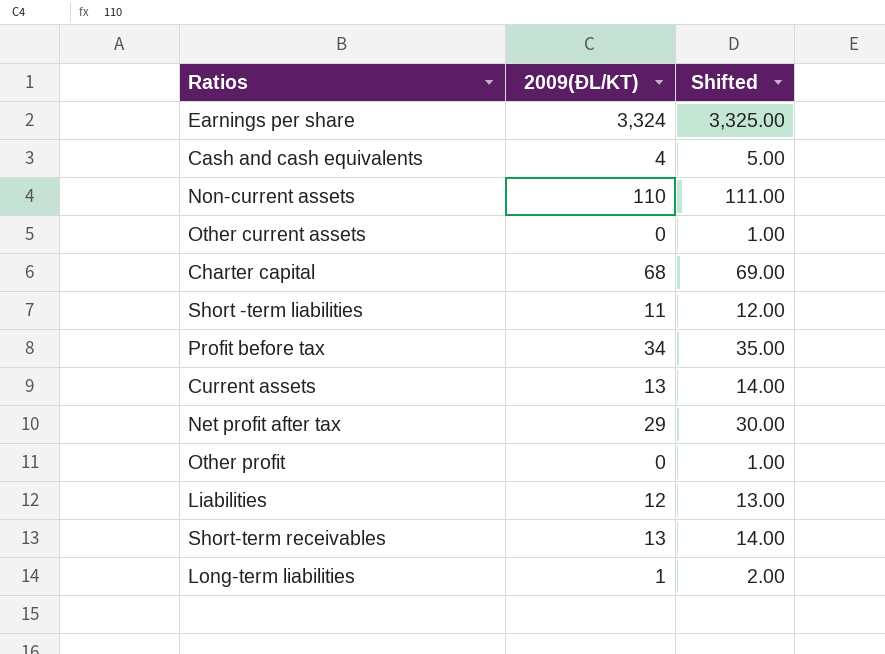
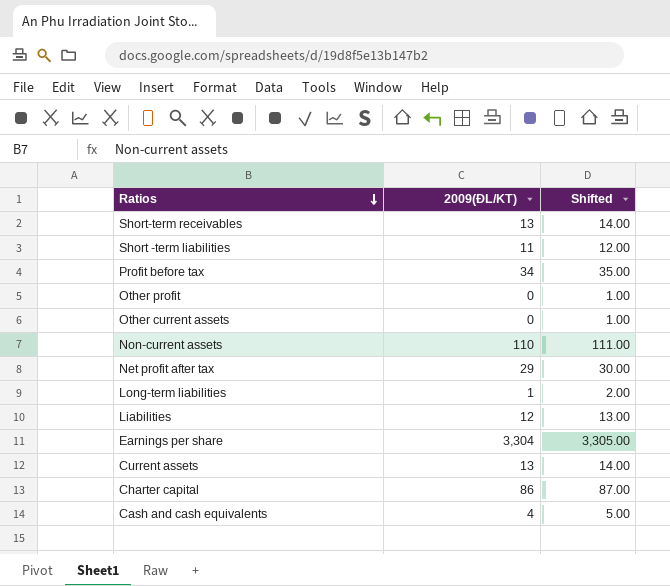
row order: none -> Ratios descending
Earnings per share | 2009(ĐL/KT): 3,324 -> 3,304
Earnings per share | Shifted: 3,325.00 -> 3,305.00
Charter capital | 2009(ĐL/KT): 68 -> 86
Charter capital | Shifted: 69.00 -> 87.00

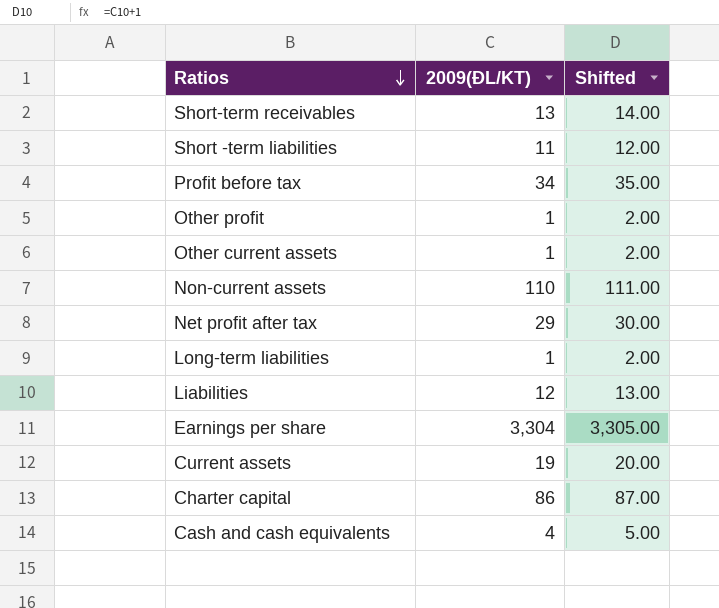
Other profit | 2009(ĐL/KT): 0 -> 1
Other profit | Shifted: 1.00 -> 2.00
Other current assets | 2009(ĐL/KT): 0 -> 1
Other current assets | Shifted: 1.00 -> 2.00
Current assets | 2009(ĐL/KT): 13 -> 19
Current assets | Shifted: 14.00 -> 20.00

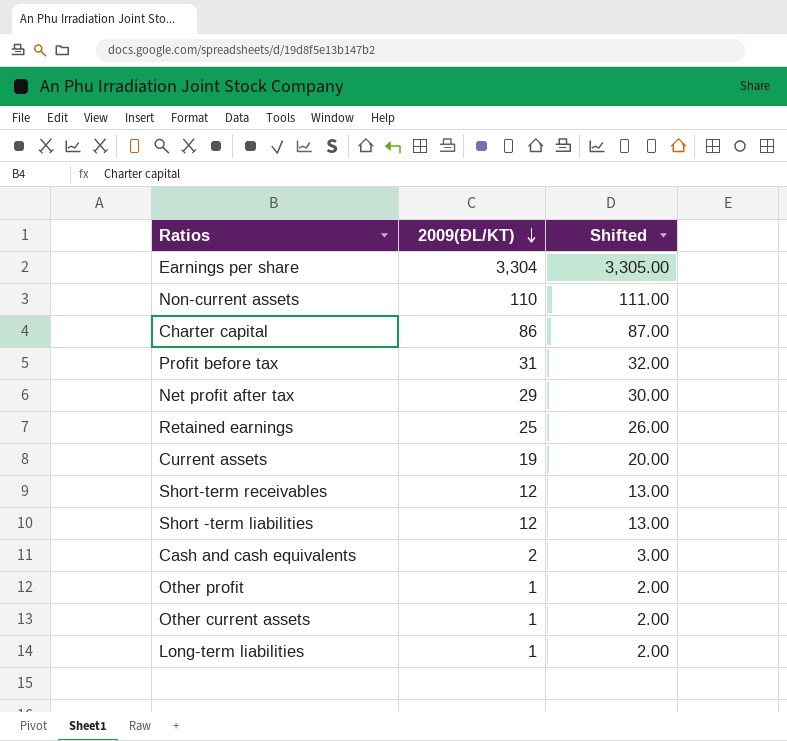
row order: Ratios descending -> 2009(ĐL/KT) descending
row Liabilities: 12 | 13.00 -> none
Profit before tax | 2009(ĐL/KT): 34 -> 31
Profit before tax | Shifted: 35.00 -> 32.00
row Retained earnings: none -> 25 | 26.00
Short-term receivables | 2009(ĐL/KT): 13 -> 12
Short-term receivables | Shifted: 14.00 -> 13.00
Short -term liabilities | 2009(ĐL/KT): 11 -> 12
Short -term liabilities | Shifted: 12.00 -> 13.00
Cash and cash equivalents | 2009(ĐL/KT): 4 -> 2
Cash and cash equivalents | Shifted: 5.00 -> 3.00

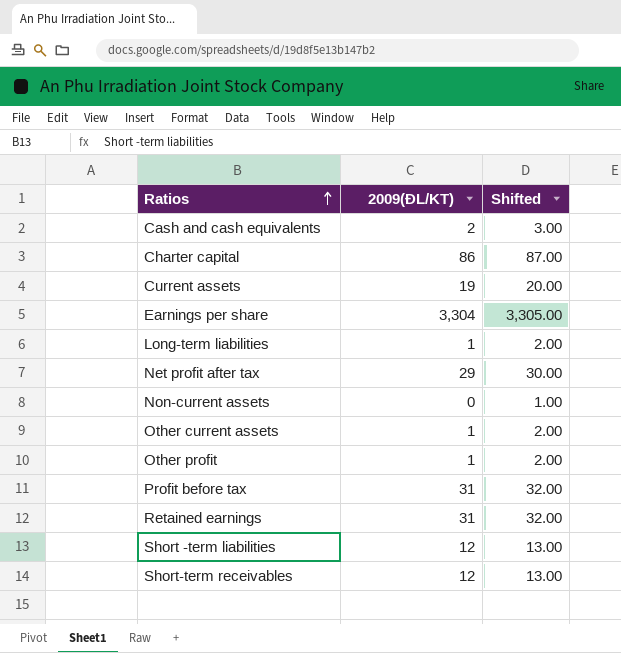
row order: 2009(ĐL/KT) descending -> Ratios ascending
Non-current assets | 2009(ĐL/KT): 110 -> 0
Non-current assets | Shifted: 111.00 -> 1.00
Retained earnings | 2009(ĐL/KT): 25 -> 31
Retained earnings | Shifted: 26.00 -> 32.00

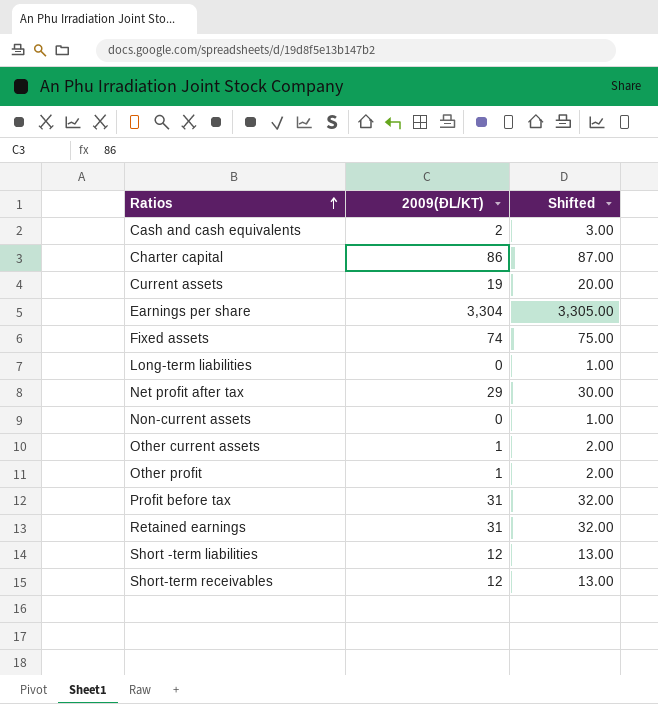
row Fixed assets: none -> 74 | 75.00
Long-term liabilities | 2009(ĐL/KT): 1 -> 0
Long-term liabilities | Shifted: 2.00 -> 1.00

